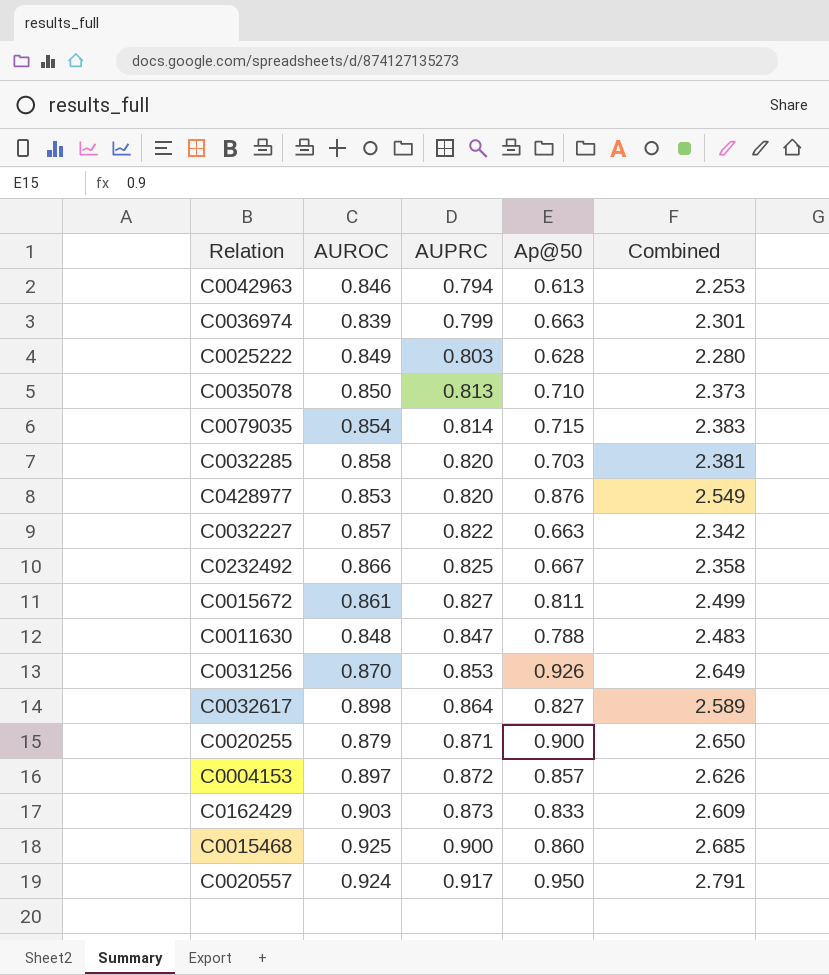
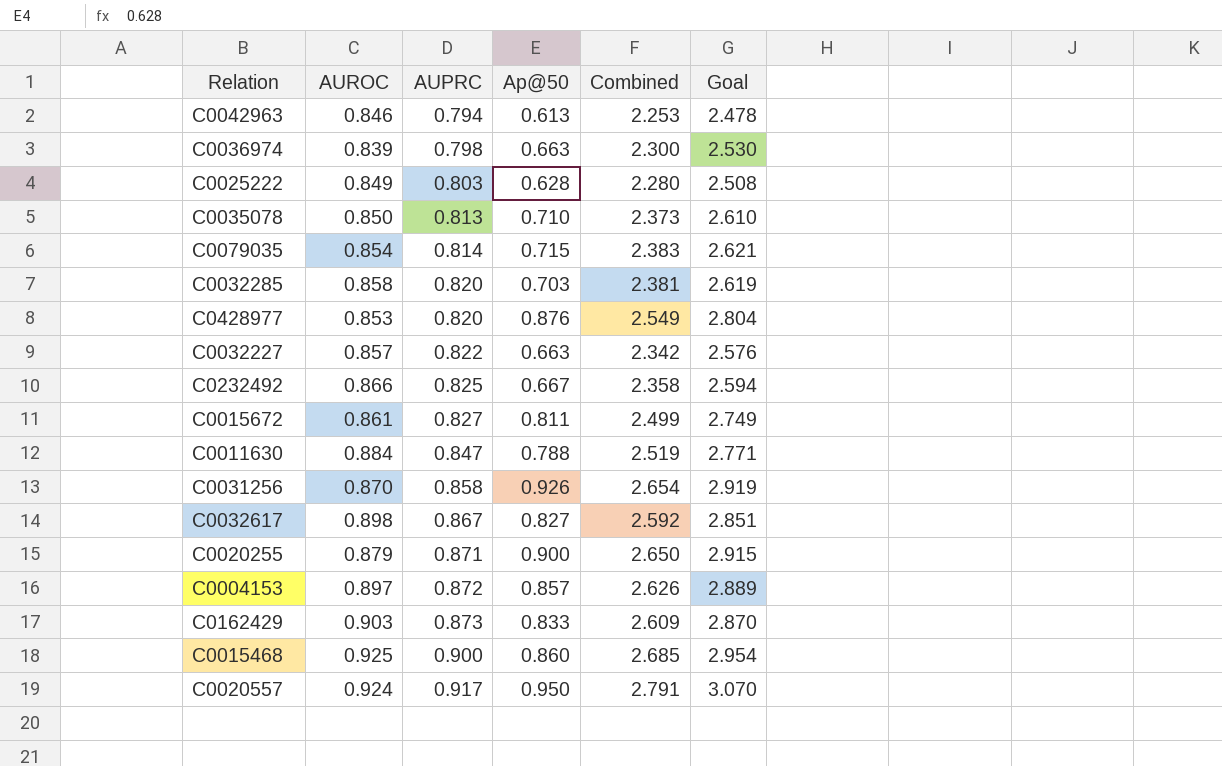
column Goal | formula: none -> [Combined] * 1.1
C0036974 | AUPRC: 0.799 -> 0.798
C0036974 | Combined: 2.301 -> 2.300
C0011630 | AUROC: 0.848 -> 0.884
C0011630 | Combined: 2.483 -> 2.519
C0031256 | AUPRC: 0.853 -> 0.858
C0031256 | Combined: 2.649 -> 2.654
C0032617 | AUPRC: 0.864 -> 0.867
C0032617 | Combined: 2.589 -> 2.592

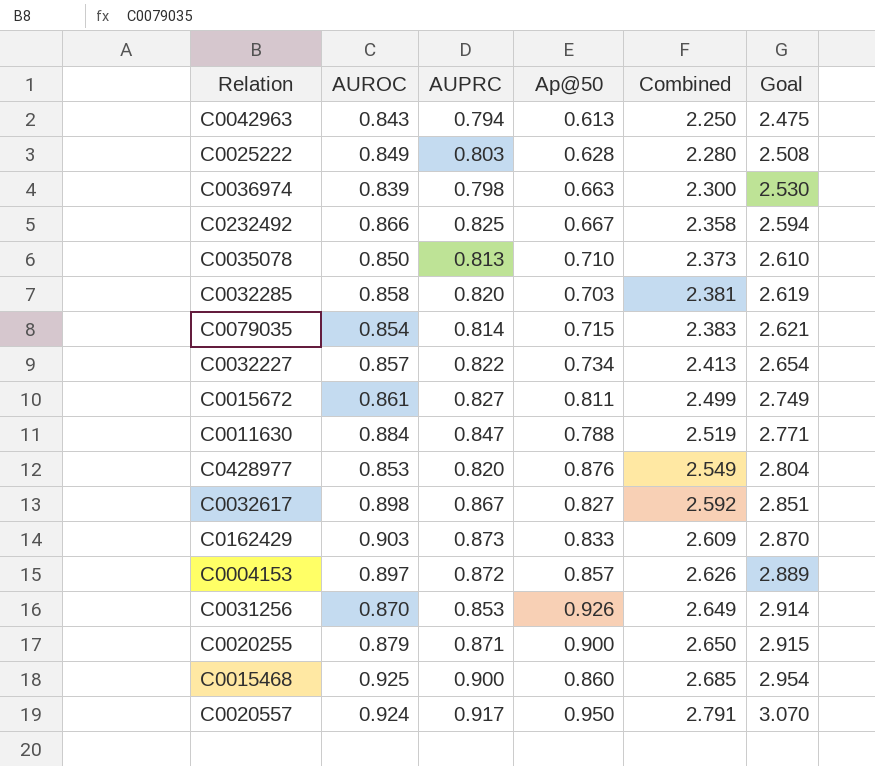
row order: AUPRC ascending -> Combined ascending
C0042963 | AUROC: 0.846 -> 0.843
C0042963 | Combined: 2.253 -> 2.250
C0042963 | Goal: 2.478 -> 2.475
C0032227 | Ap@50: 0.663 -> 0.734
C0032227 | Combined: 2.342 -> 2.413
C0032227 | Goal: 2.576 -> 2.654
C0031256 | AUPRC: 0.858 -> 0.853
C0031256 | Combined: 2.654 -> 2.649
C0031256 | Goal: 2.919 -> 2.914

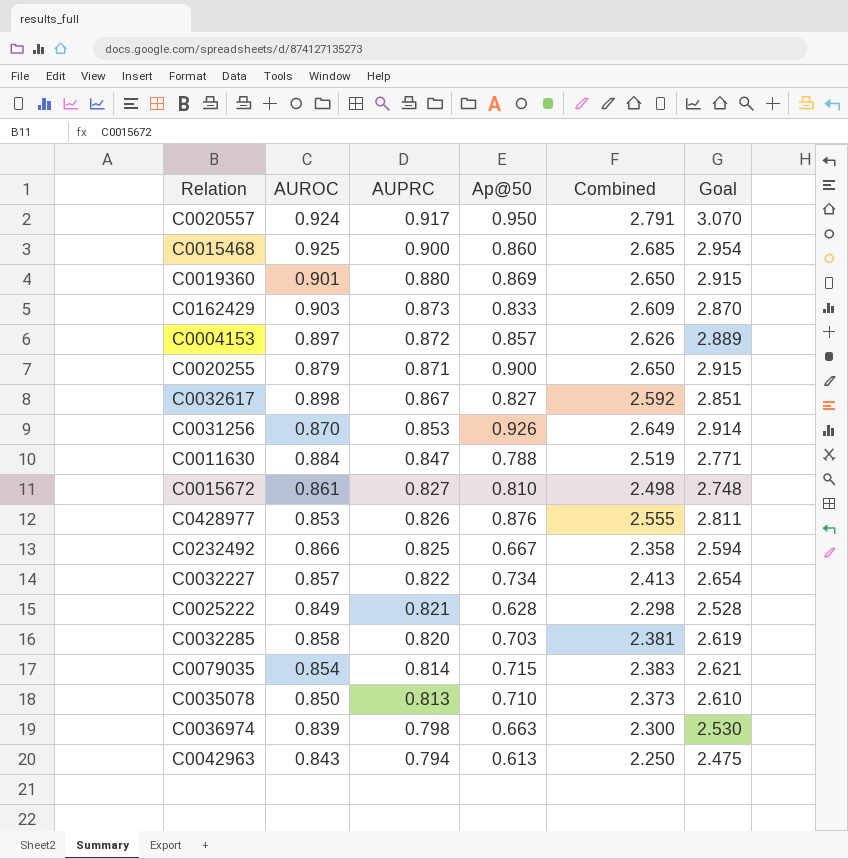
row order: Combined ascending -> AUPRC descending
row C0019360: none -> 0.901 | 0.880 | 0.869 | 2.650 | 2.915
C0015672 | Ap@50: 0.811 -> 0.810
C0015672 | Combined: 2.499 -> 2.498
C0015672 | Goal: 2.749 -> 2.748
C0428977 | AUPRC: 0.820 -> 0.826
C0428977 | Combined: 2.549 -> 2.555
C0428977 | Goal: 2.804 -> 2.811
C0025222 | AUPRC: 0.803 -> 0.821
C0025222 | Combined: 2.280 -> 2.298
C0025222 | Goal: 2.508 -> 2.528

